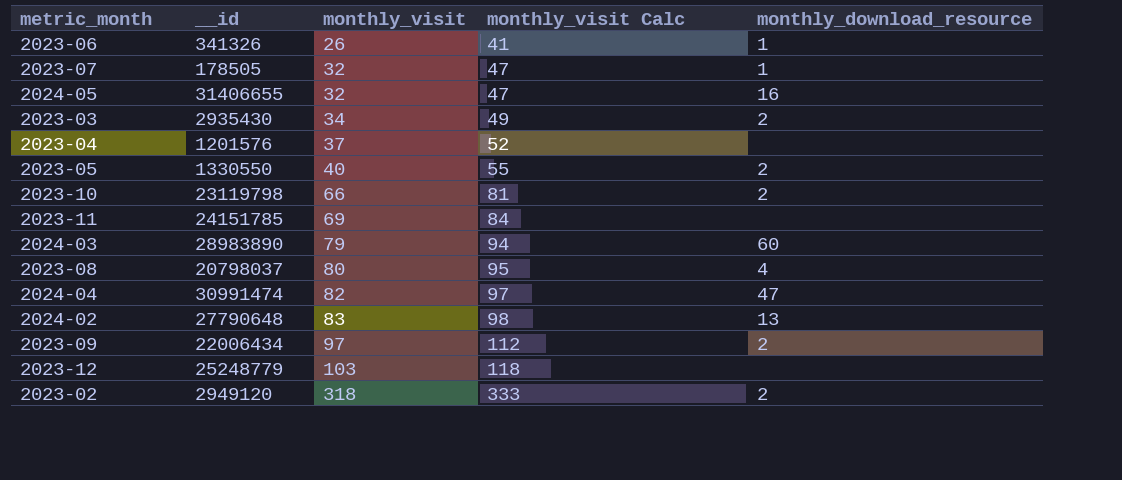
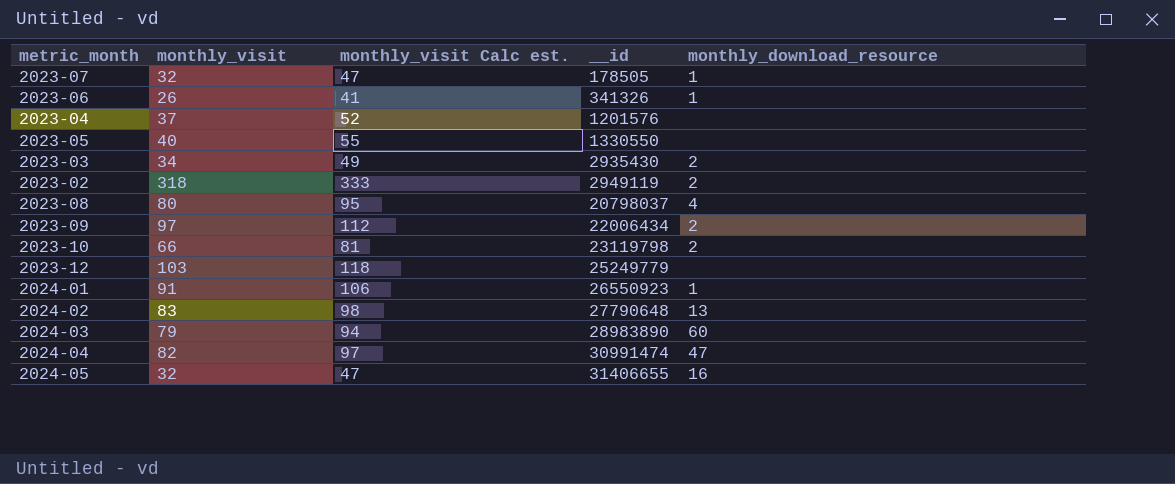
row order: monthly_visit ascending -> __id ascending
column name: monthly_visit Calc -> monthly_visit Calc est.
column __id | position: 2 -> 4
row 2023-11: 24151785 | 69 | 84 | none -> none
2023-05 | monthly_download_resource: 2 -> none
2023-02 | __id: 2949120 -> 2949119
2023-12 | __id: 25248779 -> 25249779
row 2024-01: none -> 91 | 106 | 26550923 | 1

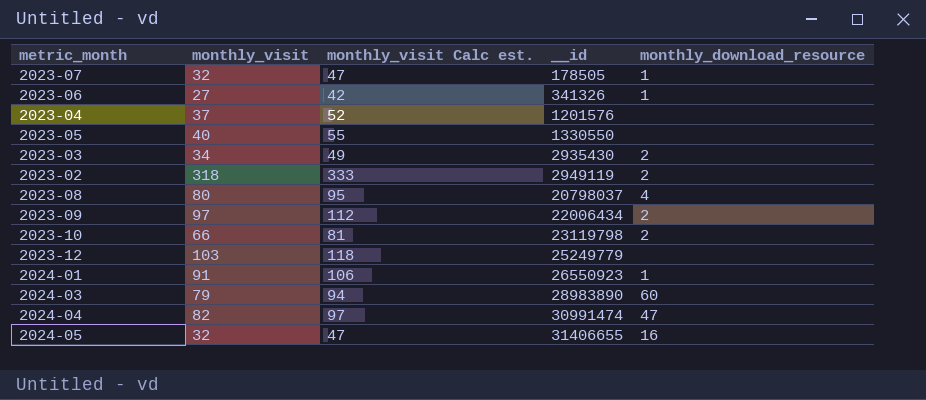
row 2024-02: 83 | 98 | 27790648 | 13 -> none
2023-06 | monthly_visit: 26 -> 27
2023-06 | monthly_visit Calc est.: 41 -> 42

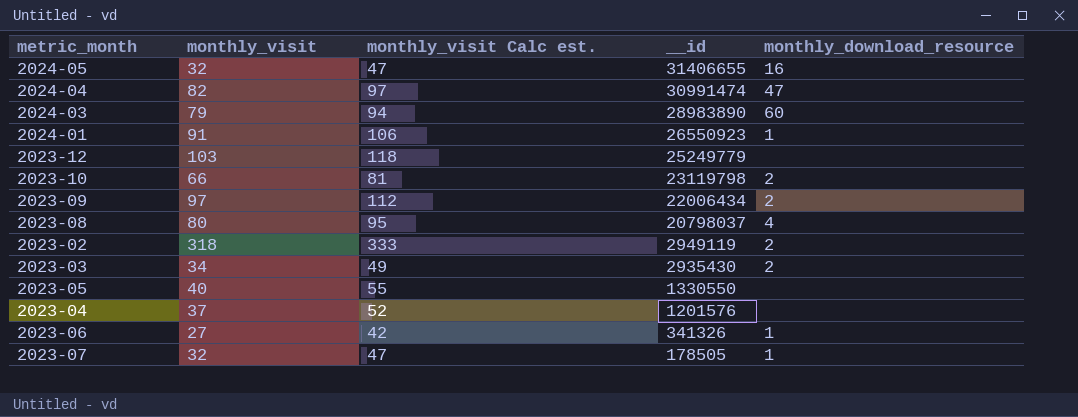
row order: __id ascending -> __id descending

